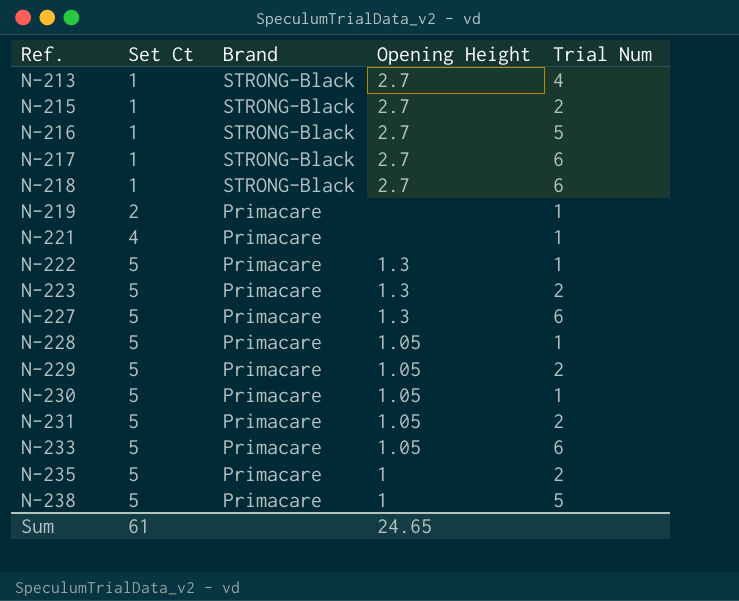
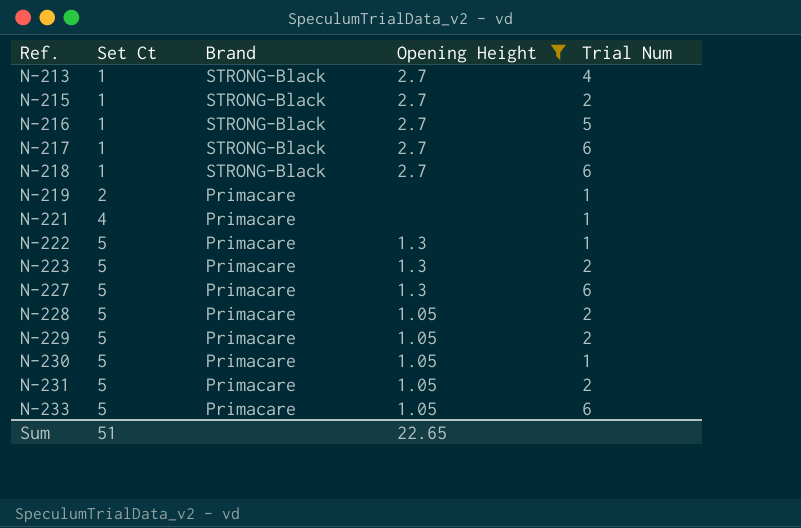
filter: none -> Opening Height != 1
N-228 | Trial Num: 1 -> 2
Sum | Set Ct: 61 -> 51
Sum | Opening Height: 24.65 -> 22.65

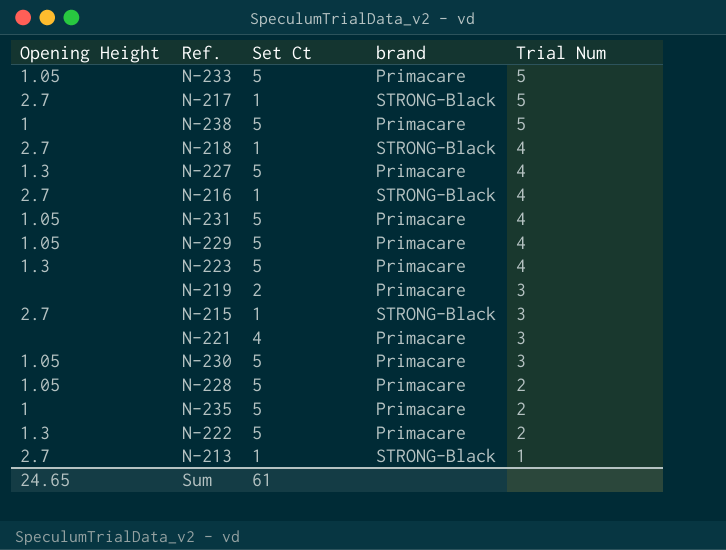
filter: Opening Height != 1 -> none
row order: Ref. ascending -> Trial Num descending
column Opening Height | position: 4 -> 1
column name: Brand -> brand
N-233 | Trial Num: 6 -> 5
N-217 | Trial Num: 6 -> 5
N-218 | Trial Num: 6 -> 4
N-227 | Trial Num: 6 -> 4
N-216 | Trial Num: 5 -> 4
N-231 | Trial Num: 2 -> 4
N-229 | Trial Num: 2 -> 4
N-223 | Trial Num: 2 -> 4
N-219 | Trial Num: 1 -> 3
N-215 | Trial Num: 2 -> 3
N-221 | Trial Num: 1 -> 3
N-230 | Trial Num: 1 -> 3
N-222 | Trial Num: 1 -> 2
N-213 | Trial Num: 4 -> 1
Sum | Opening Height: 22.65 -> 24.65
Sum | Set Ct: 51 -> 61

